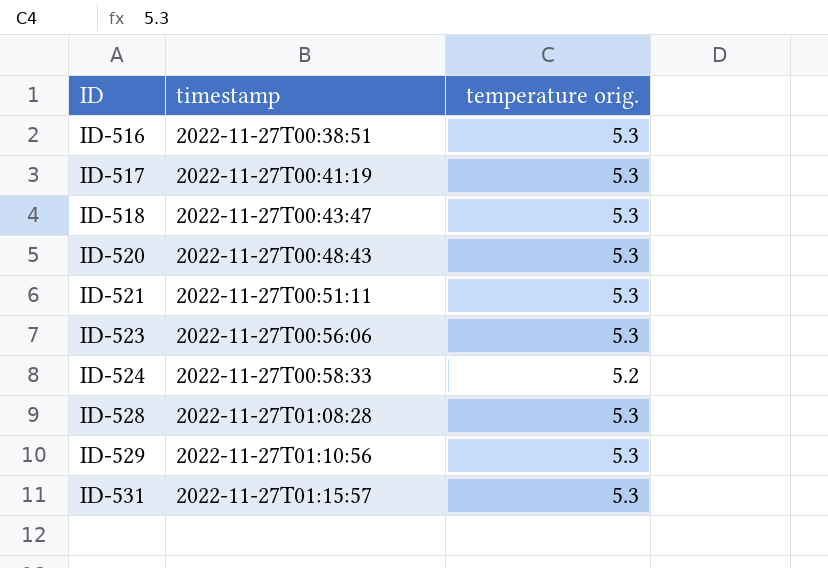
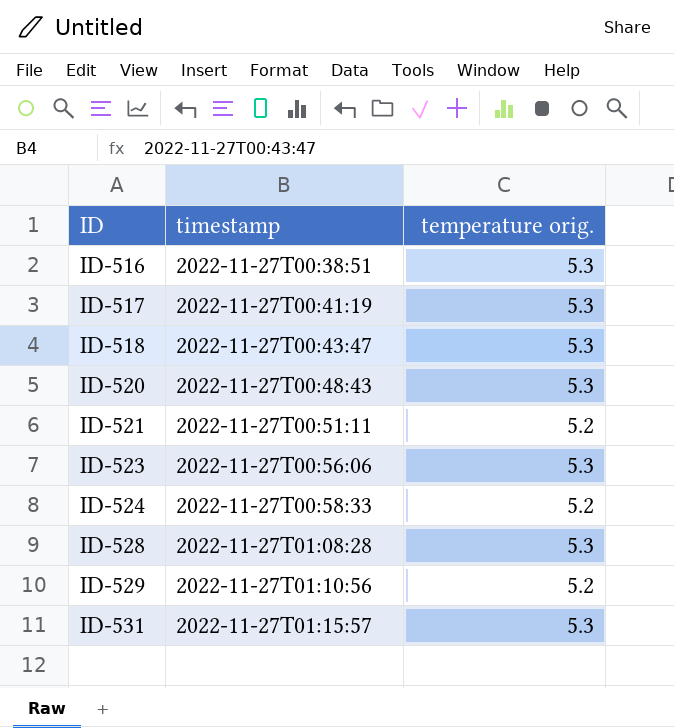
ID-521 | temperature orig.: 5.3 -> 5.2
ID-529 | temperature orig.: 5.3 -> 5.2

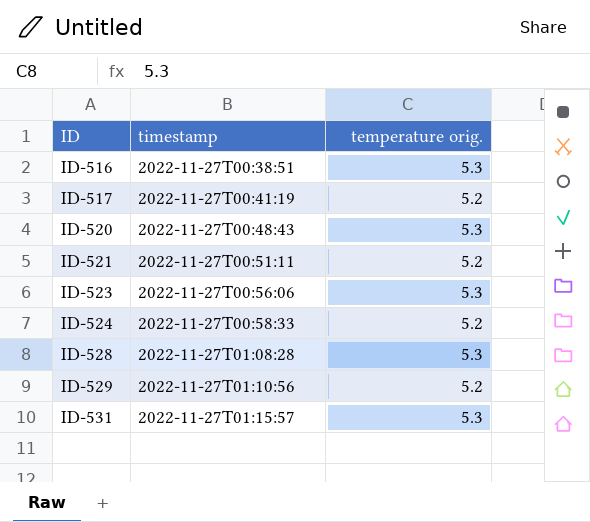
row ID-518: 2022-11-27T00:43:47 | 5.3 -> none
ID-517 | temperature orig.: 5.3 -> 5.2

